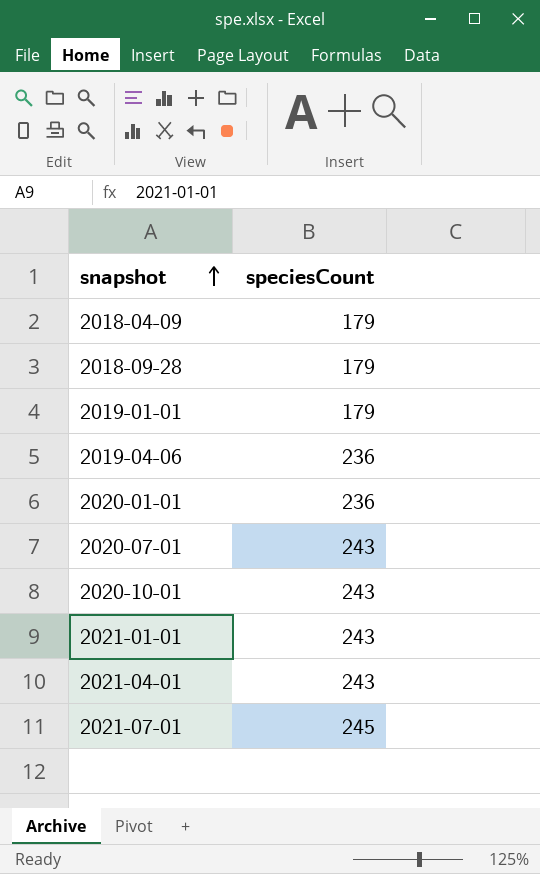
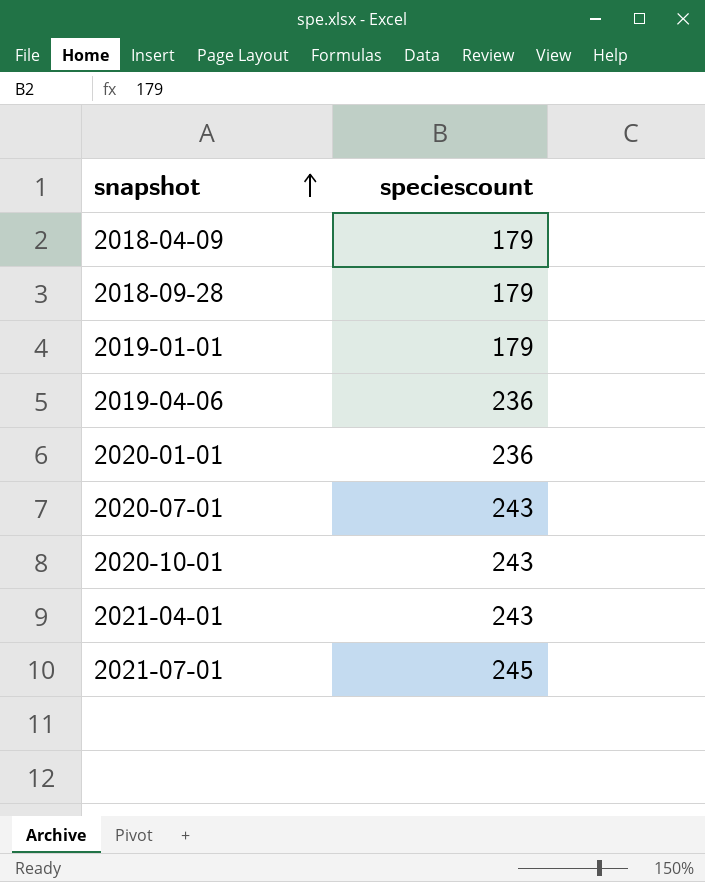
column name: speciesCount -> speciescount
row 2021-01-01: 243 -> none

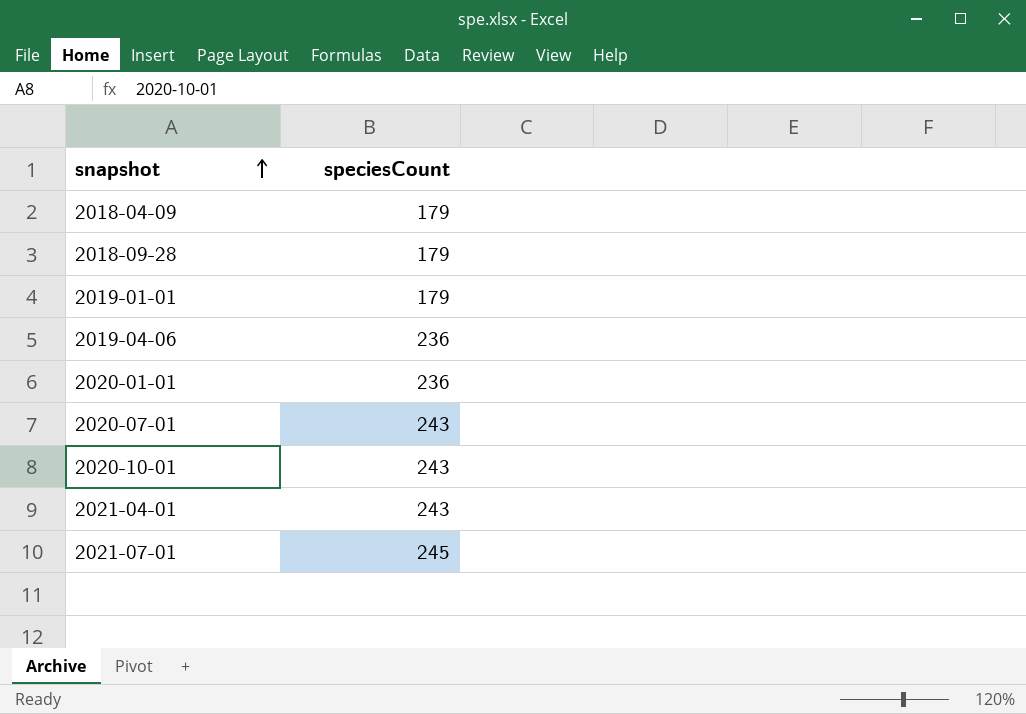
column name: speciescount -> speciesCount

